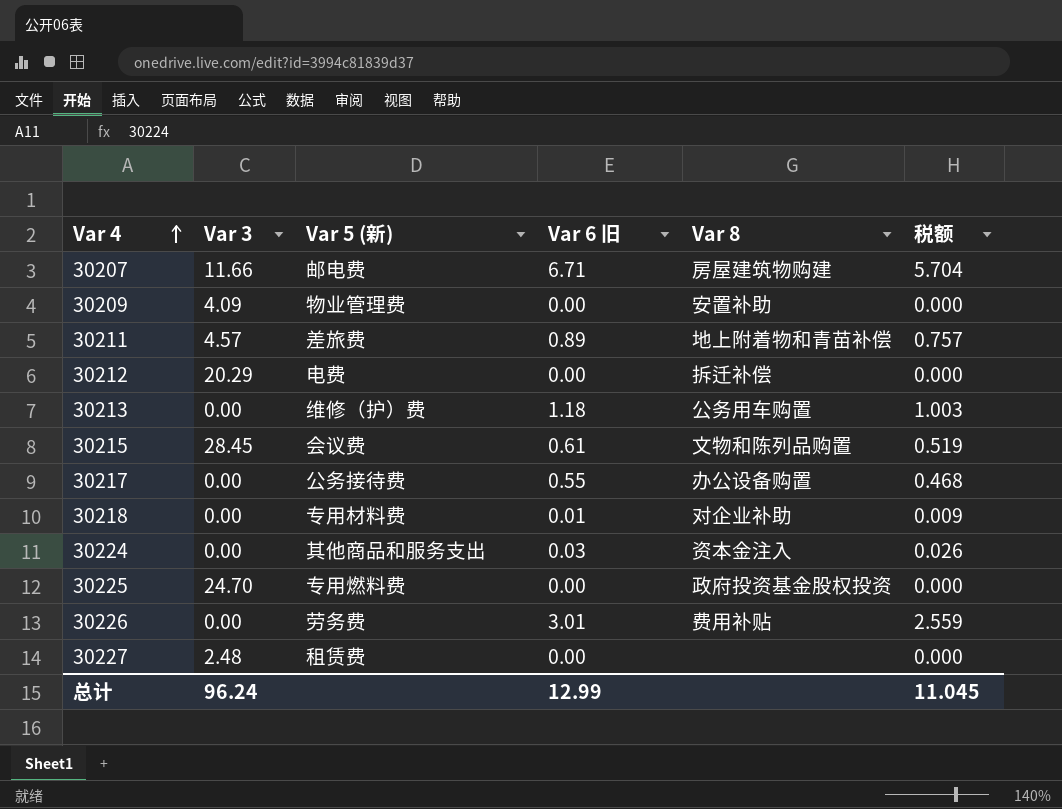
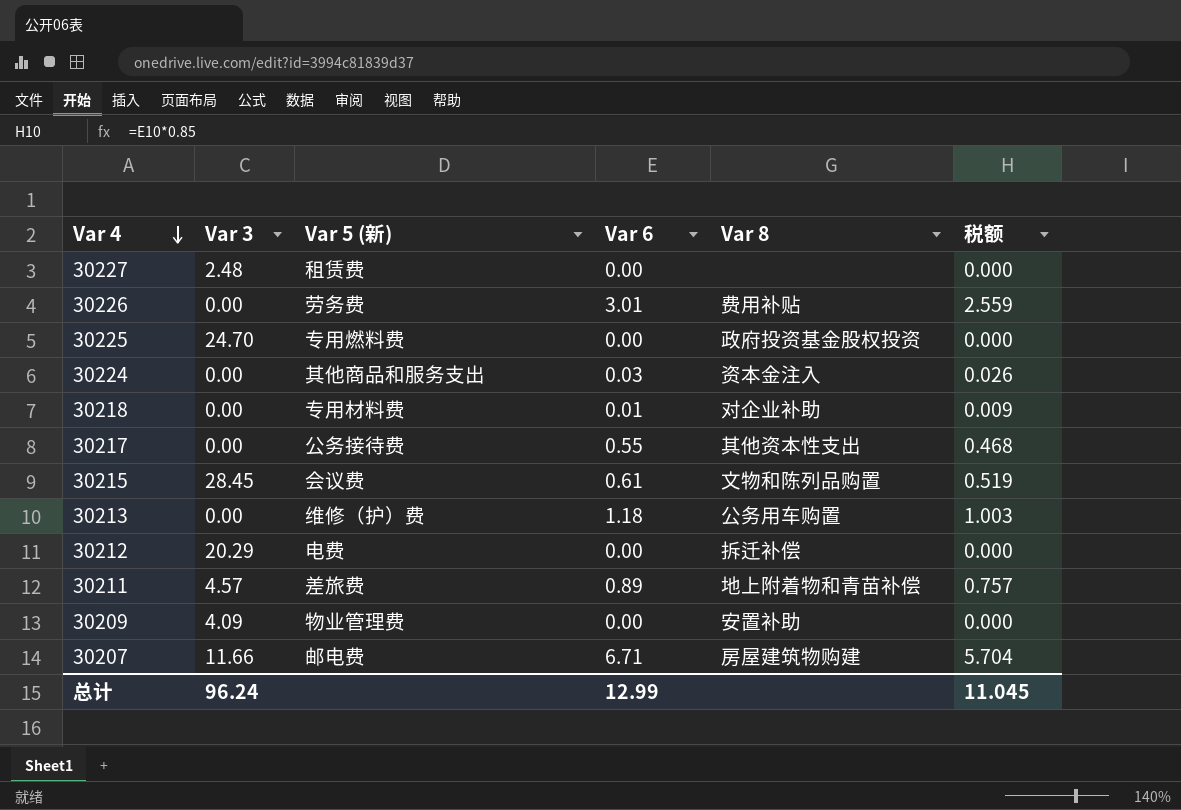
row order: Var 4 ascending -> Var 4 descending
column name: Var 6 旧 -> Var 6
30217 | Var 8: 办公设备购置 -> 其他资本性支出

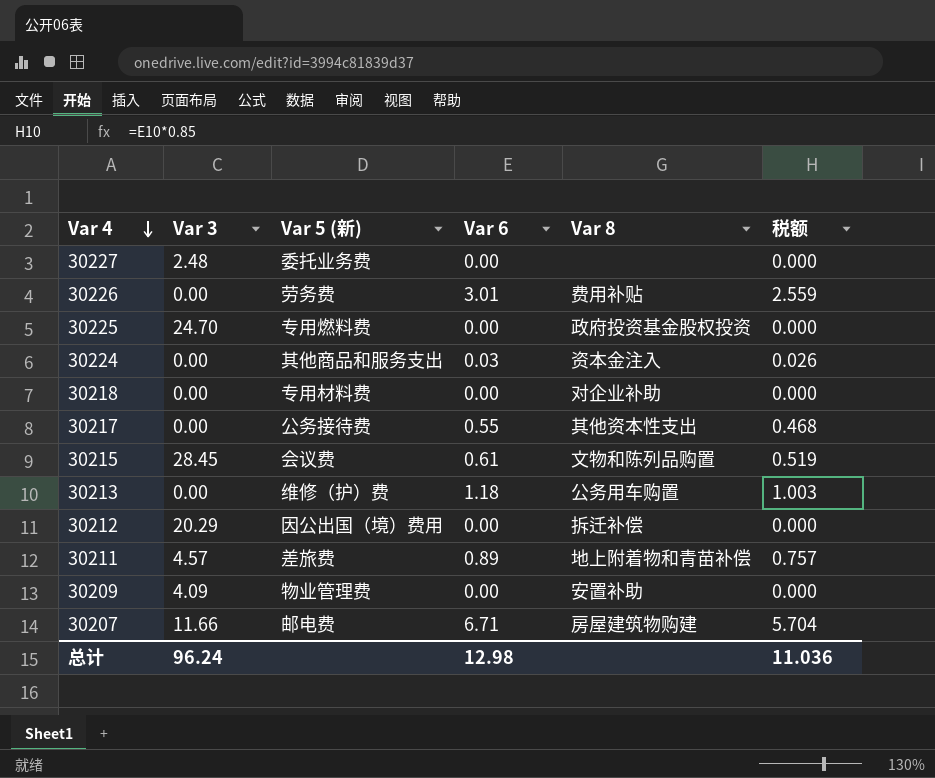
30227 | Var 5 (新): 租赁费 -> 委托业务费
30218 | Var 6: 0.01 -> 0.00
30218 | 税额: 0.009 -> 0.000
30212 | Var 5 (新): 电费 -> 因公出国（境）费用
总计 | Var 6: 12.99 -> 12.98
总计 | 税额: 11.045 -> 11.036

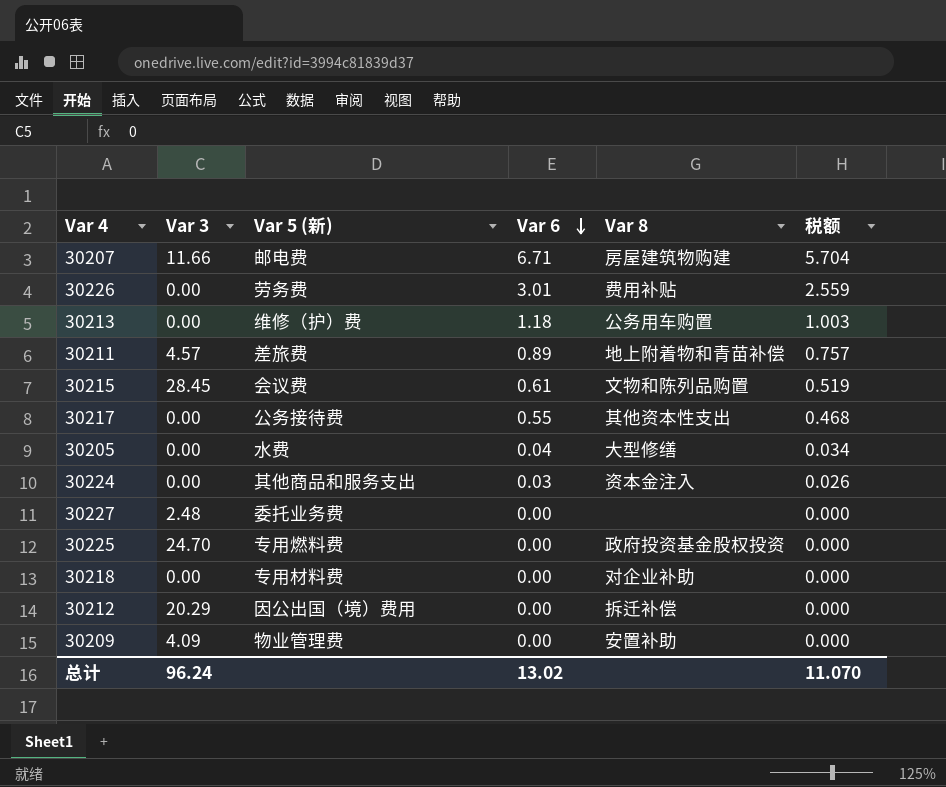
row order: Var 4 descending -> Var 6 descending
row 30205: none -> 0.00 | 水费 | 0.04 | 大型修缮 | 0.034
总计 | Var 6: 12.98 -> 13.02
总计 | 税额: 11.036 -> 11.070

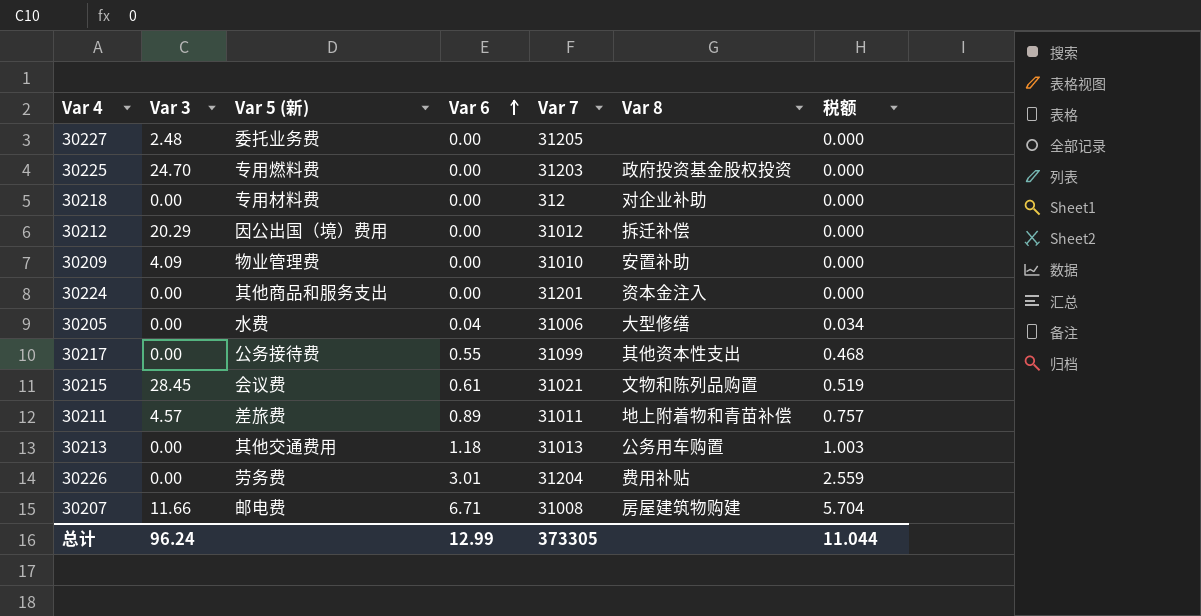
row order: Var 6 descending -> Var 6 ascending
column Var 7 | position: none -> 5
30224 | Var 6: 0.03 -> 0.00
30224 | 税额: 0.026 -> 0.000
30213 | Var 5 (新): 维修（护）费 -> 其他交通费用
总计 | Var 6: 13.02 -> 12.99
总计 | 税额: 11.070 -> 11.044

